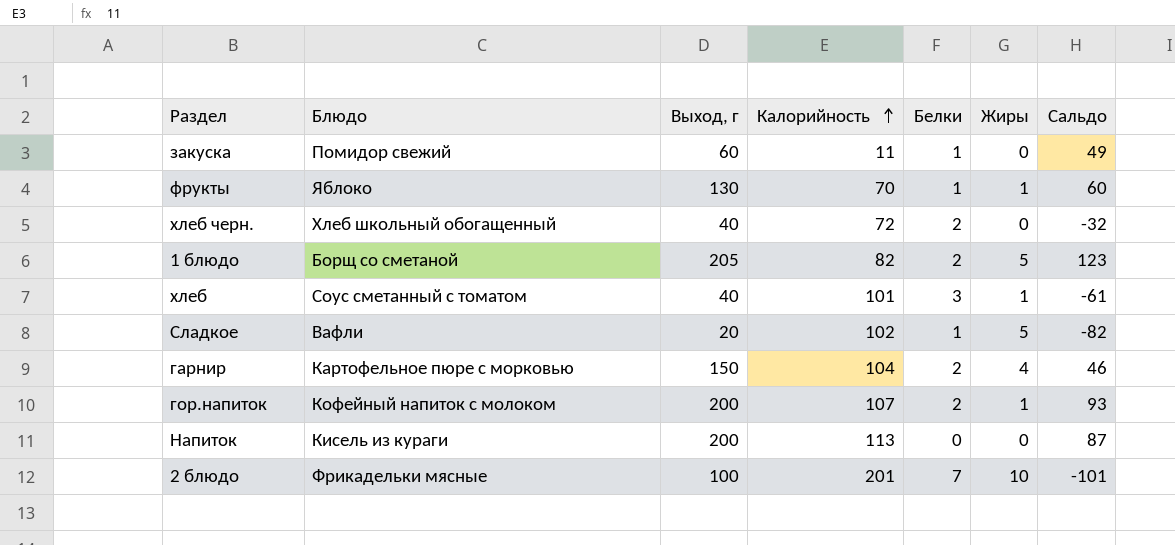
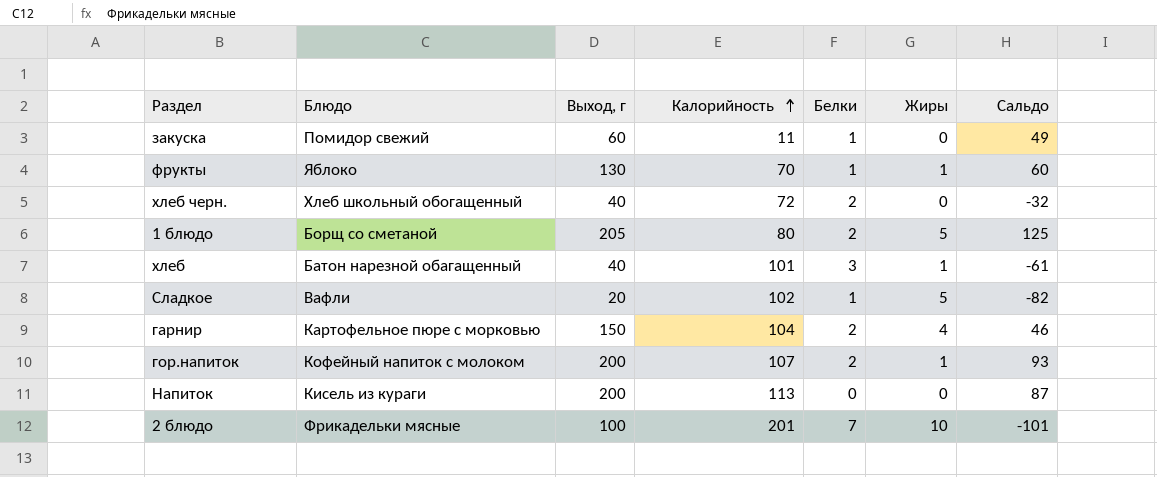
1 блюдо | Калорийность: 82 -> 80
1 блюдо | Сальдо: 123 -> 125
хлеб | Блюдо: Соус сметанный с томатом -> Батон нарезной обагащенный

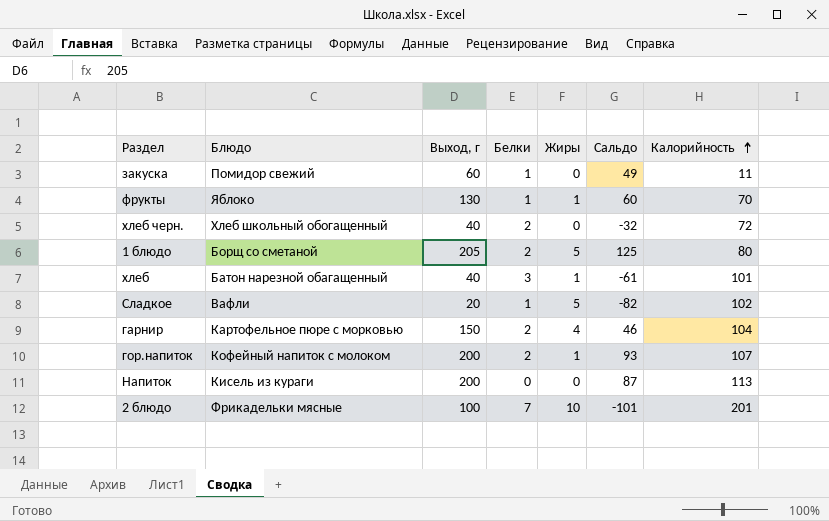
column Калорийность | position: 4 -> 7

